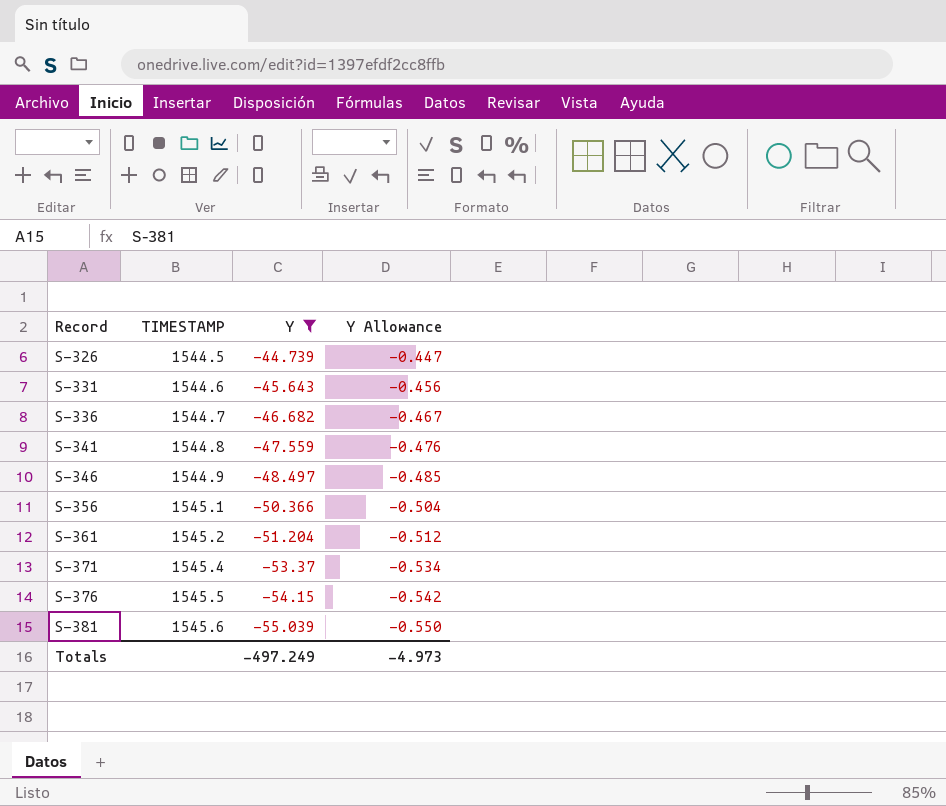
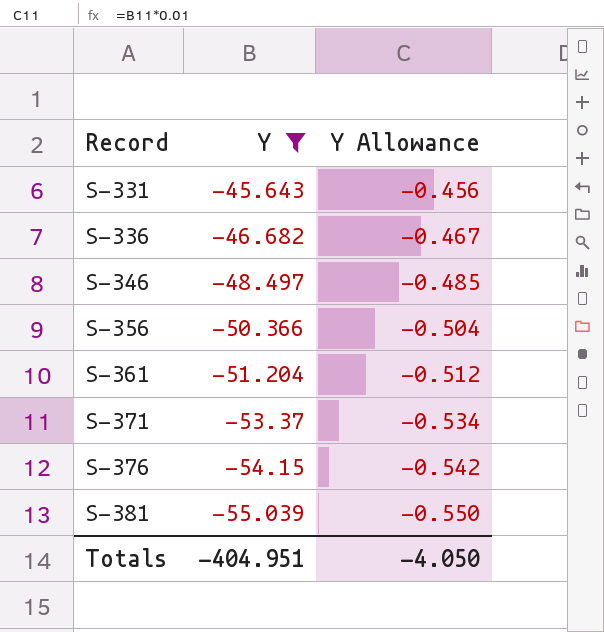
column TIMESTAMP | position: 2 -> none
row S-326: 1544.5 | -44.739 | -0.447 -> none
row S-341: 1544.8 | -47.559 | -0.476 -> none
Totals | Y: -497.249 -> -404.951
Totals | Y Allowance: -4.973 -> -4.050

